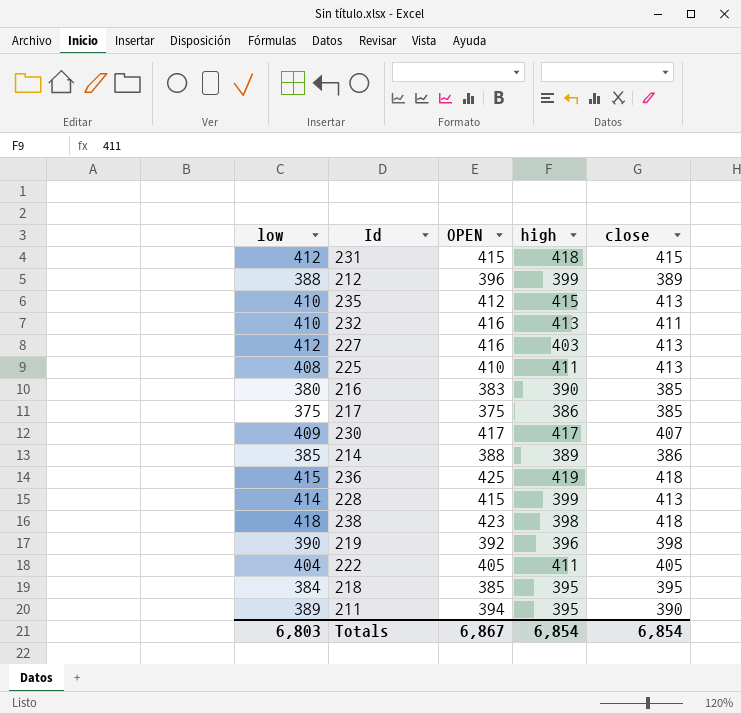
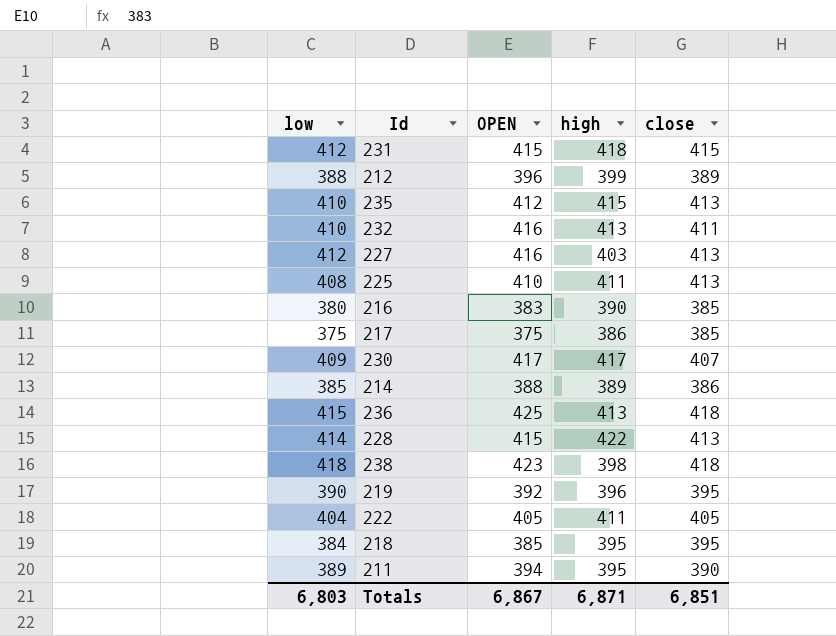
236 | high: 419 -> 413
228 | high: 399 -> 422
219 | close: 398 -> 395
Totals | high: 6,854 -> 6,871
Totals | close: 6,854 -> 6,851

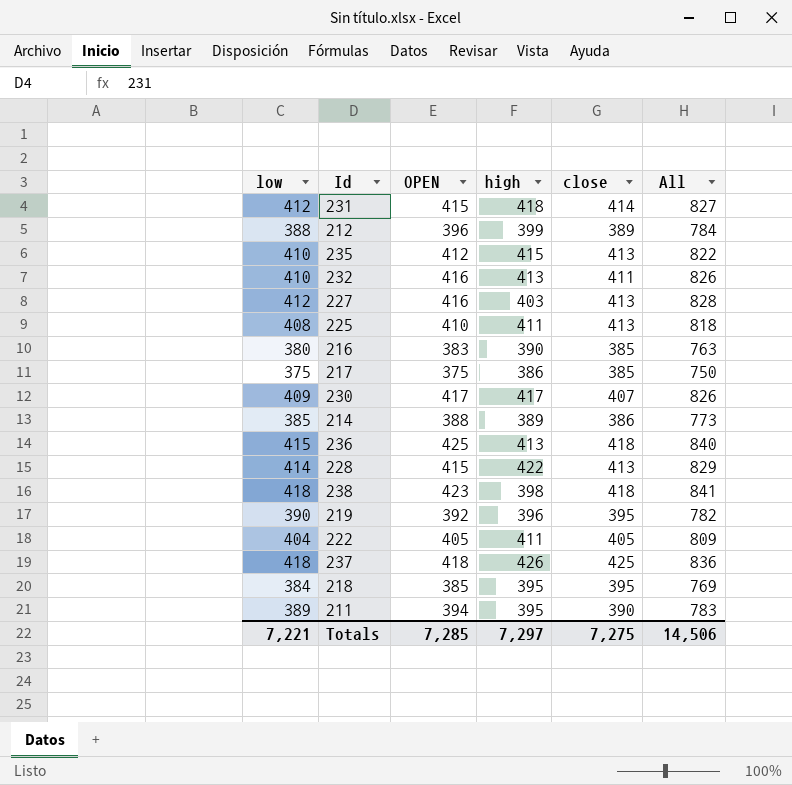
column All | formula: none -> [low] + [OPEN]
231 | close: 415 -> 414
row 237: none -> 418 | 418 | 426 | 425 | 836
Totals | low: 6,803 -> 7,221
Totals | OPEN: 6,867 -> 7,285
Totals | high: 6,871 -> 7,297
Totals | close: 6,851 -> 7,275

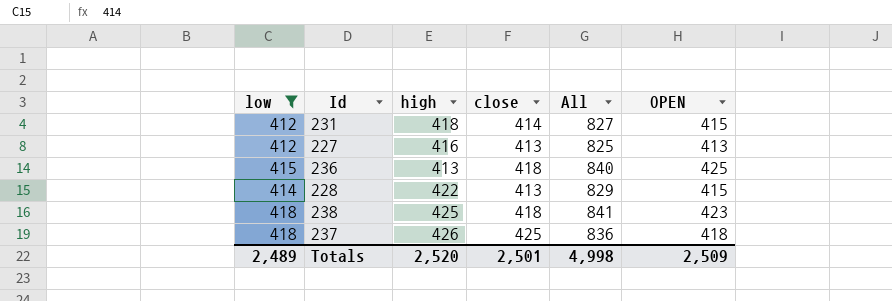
filter: none -> low >= 412
column OPEN | position: 3 -> 6
227 | high: 403 -> 416
227 | All: 828 -> 825
227 | OPEN: 416 -> 413
238 | high: 398 -> 425
Totals | low: 7,221 -> 2,489
Totals | high: 7,297 -> 2,520
Totals | close: 7,275 -> 2,501
Totals | All: 14,506 -> 4,998
Totals | OPEN: 7,285 -> 2,509

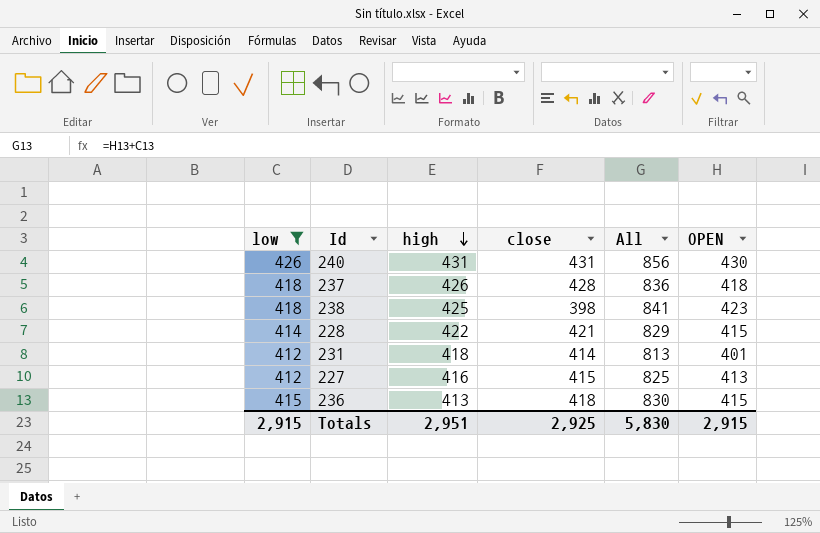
row order: none -> high descending
row 240: none -> 426 | 431 | 431 | 856 | 430
237 | close: 425 -> 428
238 | close: 418 -> 398
228 | close: 413 -> 421
231 | All: 827 -> 813
231 | OPEN: 415 -> 401
227 | close: 413 -> 415
236 | All: 840 -> 830
236 | OPEN: 425 -> 415
Totals | low: 2,489 -> 2,915
Totals | high: 2,520 -> 2,951
Totals | close: 2,501 -> 2,925
Totals | All: 4,998 -> 5,830
Totals | OPEN: 2,509 -> 2,915

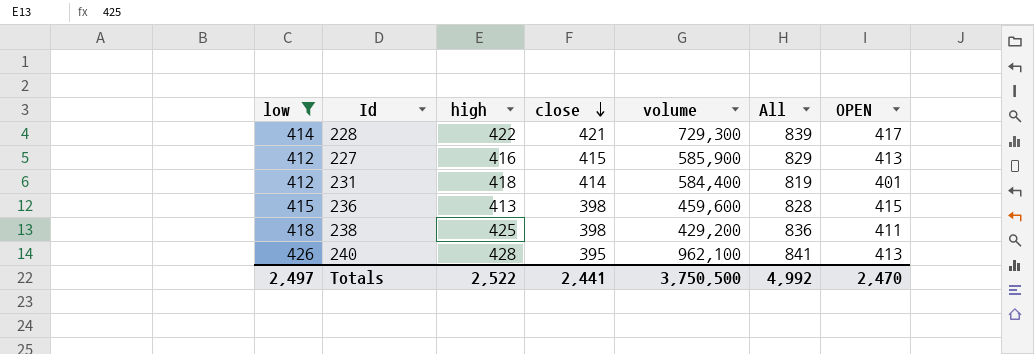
row order: high descending -> close descending
column volume | position: none -> 5
column All | formula: [low] + [OPEN] -> [high] + [OPEN]
row 237: 418 | 426 | 428 | 836 | 418 -> none
228 | OPEN: 415 -> 417
236 | close: 418 -> 398
238 | OPEN: 423 -> 411
240 | high: 431 -> 428
240 | close: 431 -> 395
240 | OPEN: 430 -> 413
Totals | low: 2,915 -> 2,497
Totals | high: 2,951 -> 2,522
Totals | close: 2,925 -> 2,441
Totals | All: 5,830 -> 4,992
Totals | OPEN: 2,915 -> 2,470

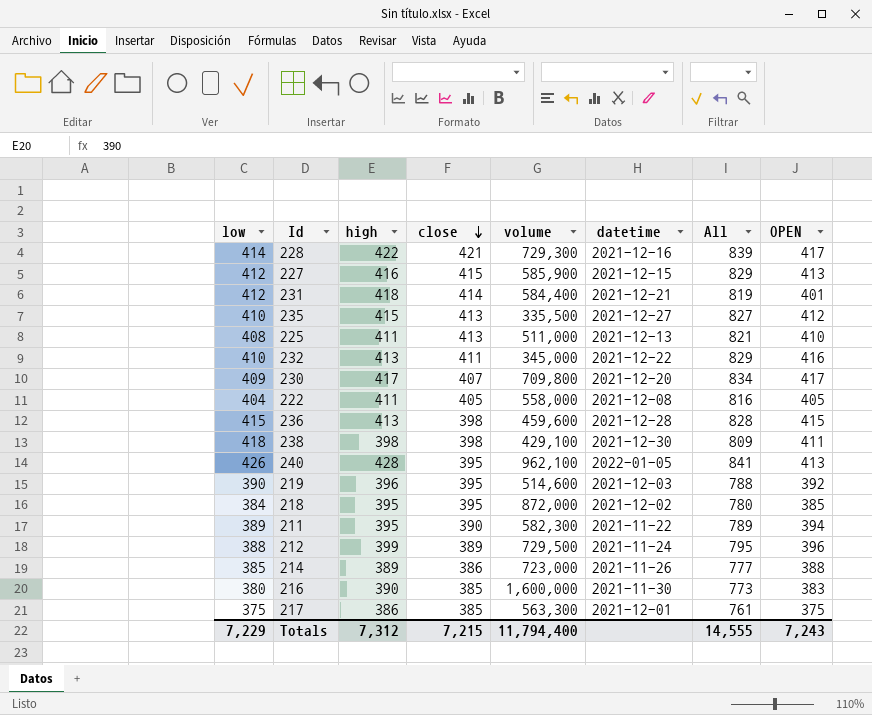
filter: low >= 412 -> none
column datetime | position: none -> 6
238 | high: 425 -> 398
238 | volume: 429,200 -> 429,100
238 | All: 836 -> 809
Totals | low: 2,497 -> 7,229
Totals | high: 2,522 -> 7,312
Totals | close: 2,441 -> 7,215
Totals | volume: 3,750,500 -> 11,794,400
Totals | All: 4,992 -> 14,555
Totals | OPEN: 2,470 -> 7,243

